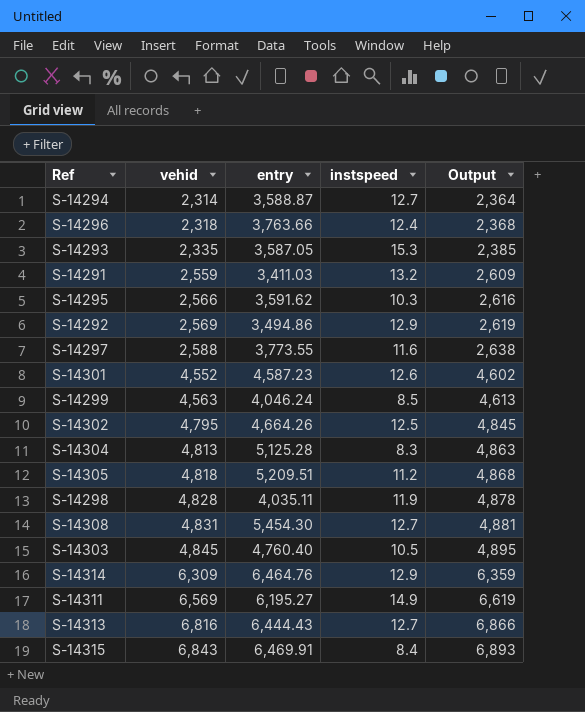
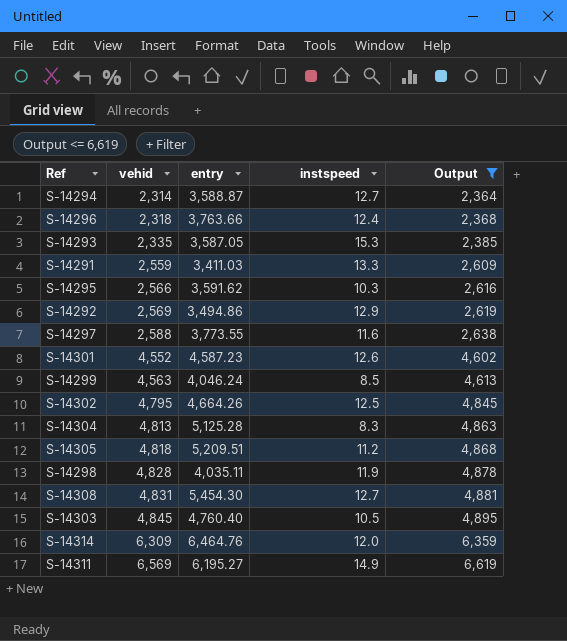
filter: none -> Output <= 6,619
S-14291 | instspeed: 13.2 -> 13.3
S-14314 | instspeed: 12.9 -> 12.0

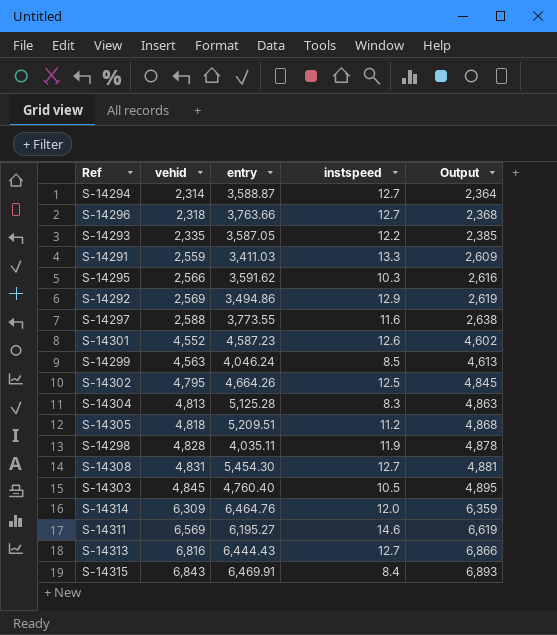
filter: Output <= 6,619 -> none
S-14296 | instspeed: 12.4 -> 12.7
S-14293 | instspeed: 15.3 -> 12.2
S-14311 | instspeed: 14.9 -> 14.6

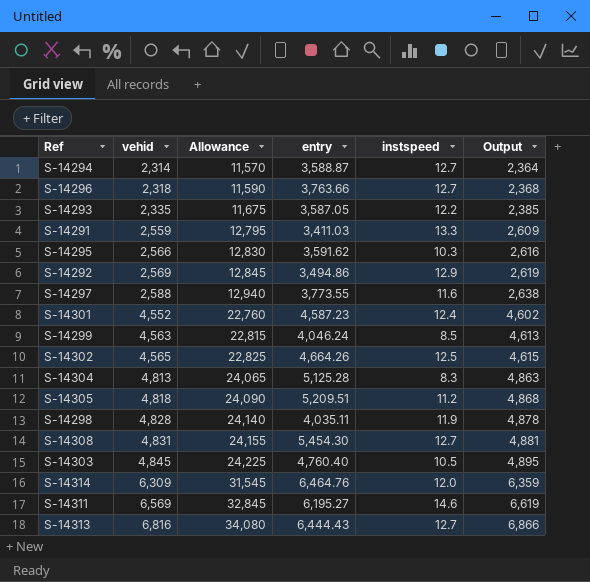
column Allowance | formula: none -> [vehid] * 5
row S-14315: 6,843 | 6,469.91 | 8.4 | 6,893 -> none
S-14301 | instspeed: 12.6 -> 12.4
S-14302 | vehid: 4,795 -> 4,565
S-14302 | Output: 4,845 -> 4,615

